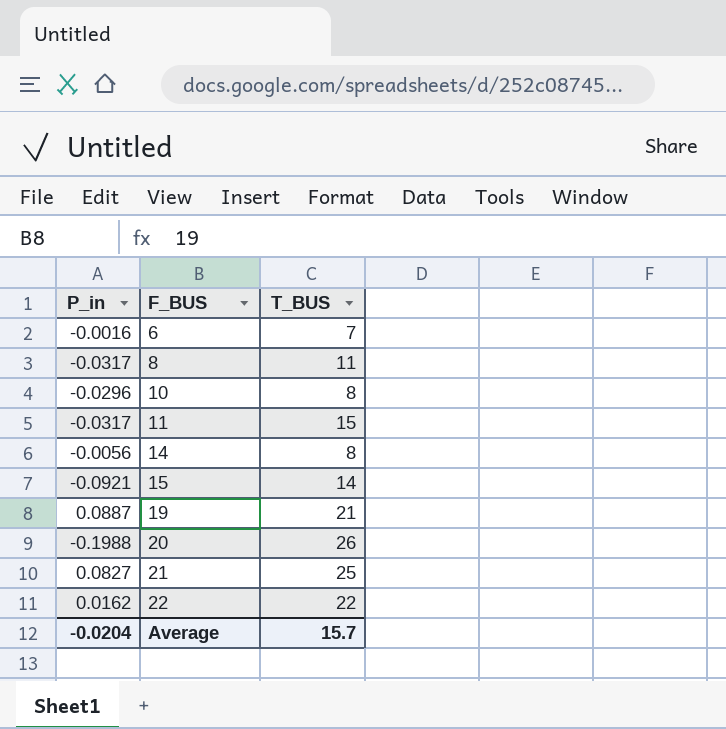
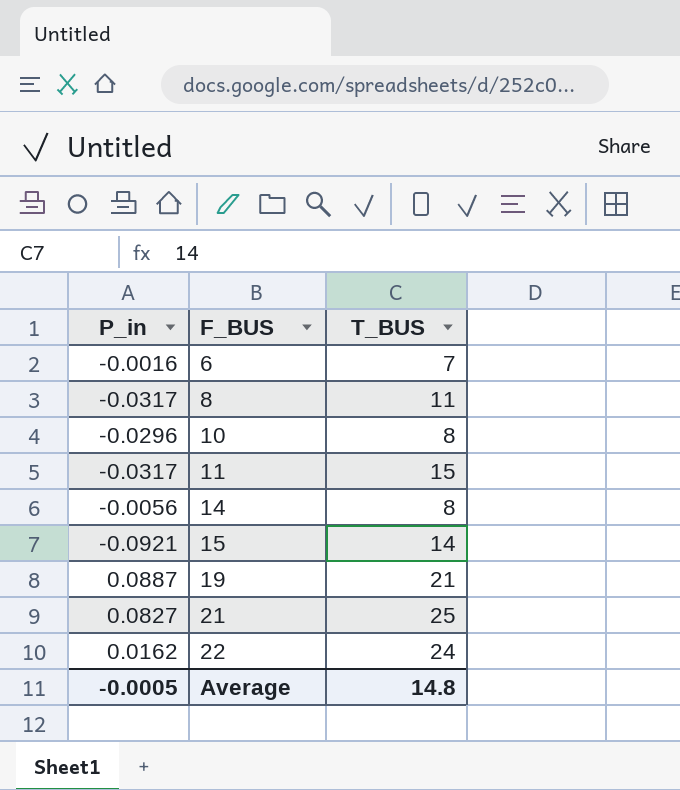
row 20: -0.1988 | 26 -> none
22 | T_BUS: 22 -> 24
Average | P_in: -0.0204 -> -0.0005
Average | T_BUS: 15.7 -> 14.8

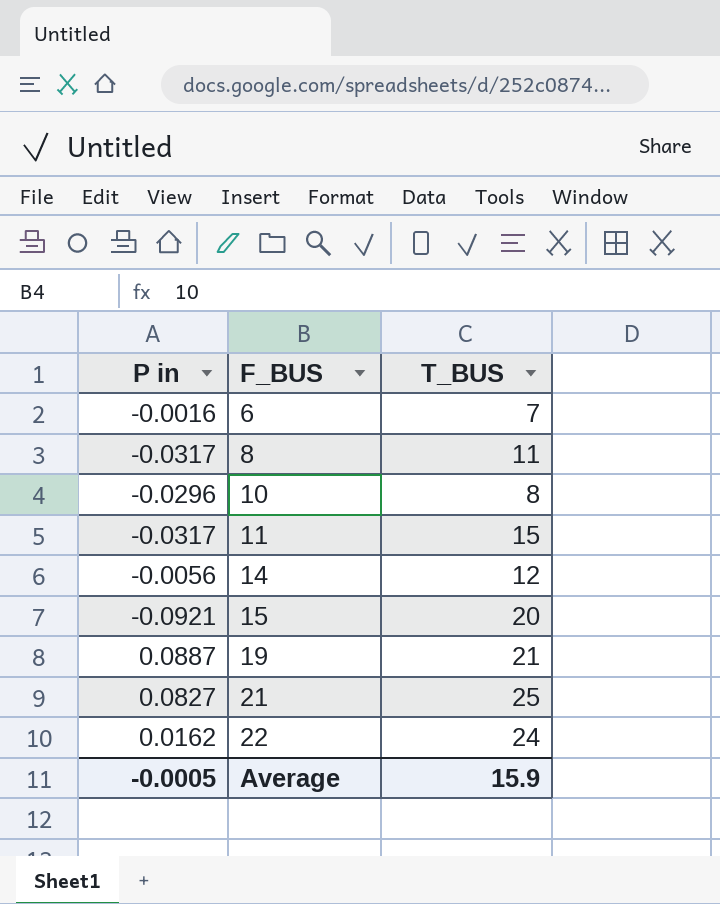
column name: P_in -> P in
14 | T_BUS: 8 -> 12
15 | T_BUS: 14 -> 20
Average | T_BUS: 14.8 -> 15.9

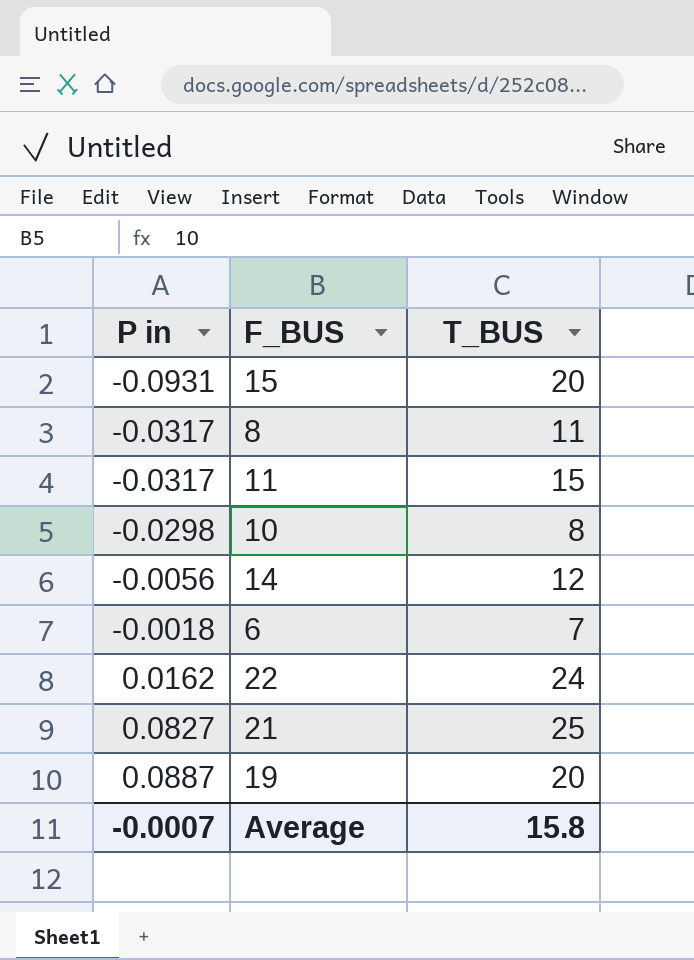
row order: F_BUS ascending -> P in ascending
15 | P in: -0.0921 -> -0.0931
10 | P in: -0.0296 -> -0.0298
6 | P in: -0.0016 -> -0.0018
19 | T_BUS: 21 -> 20
Average | P in: -0.0005 -> -0.0007
Average | T_BUS: 15.9 -> 15.8

